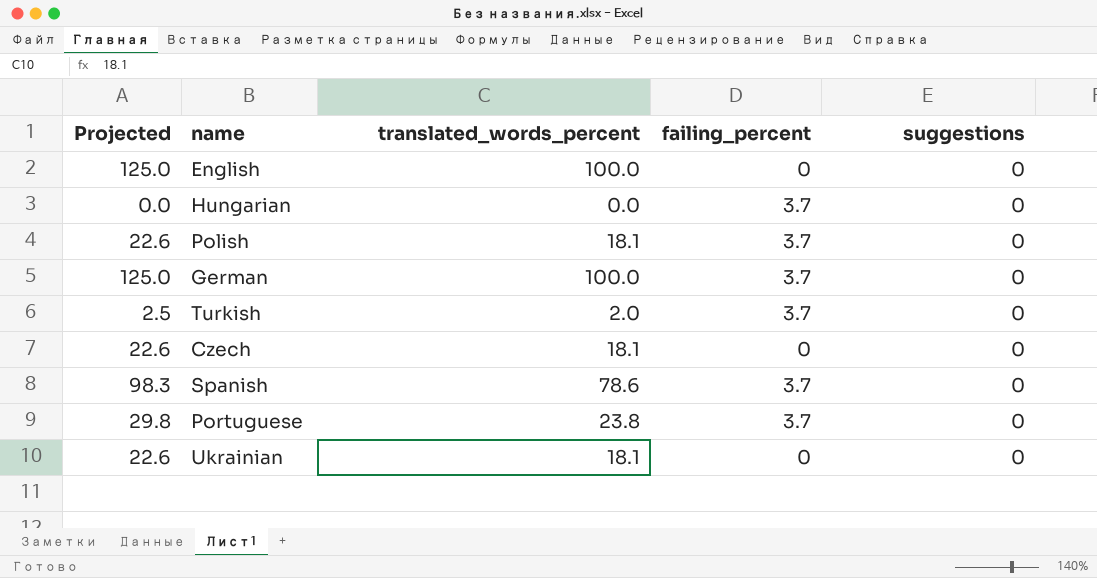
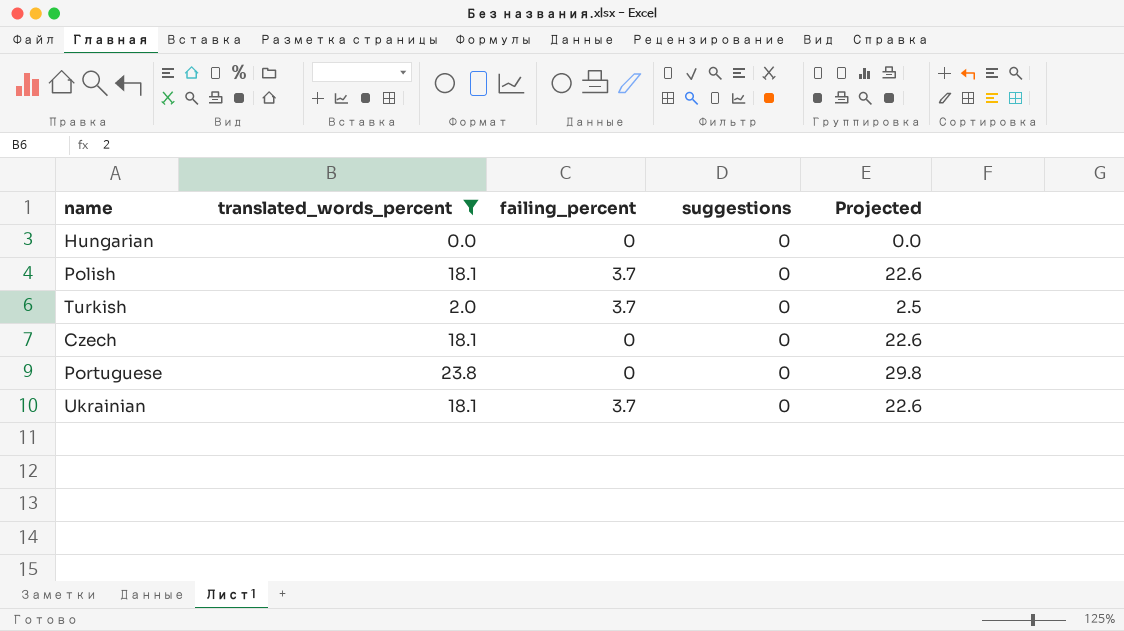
filter: none -> translated_words_percent <= 23.8
column Projected | position: 1 -> 5
Hungarian | failing_percent: 3.7 -> 0
Portuguese | failing_percent: 3.7 -> 0
Ukrainian | failing_percent: 0 -> 3.7

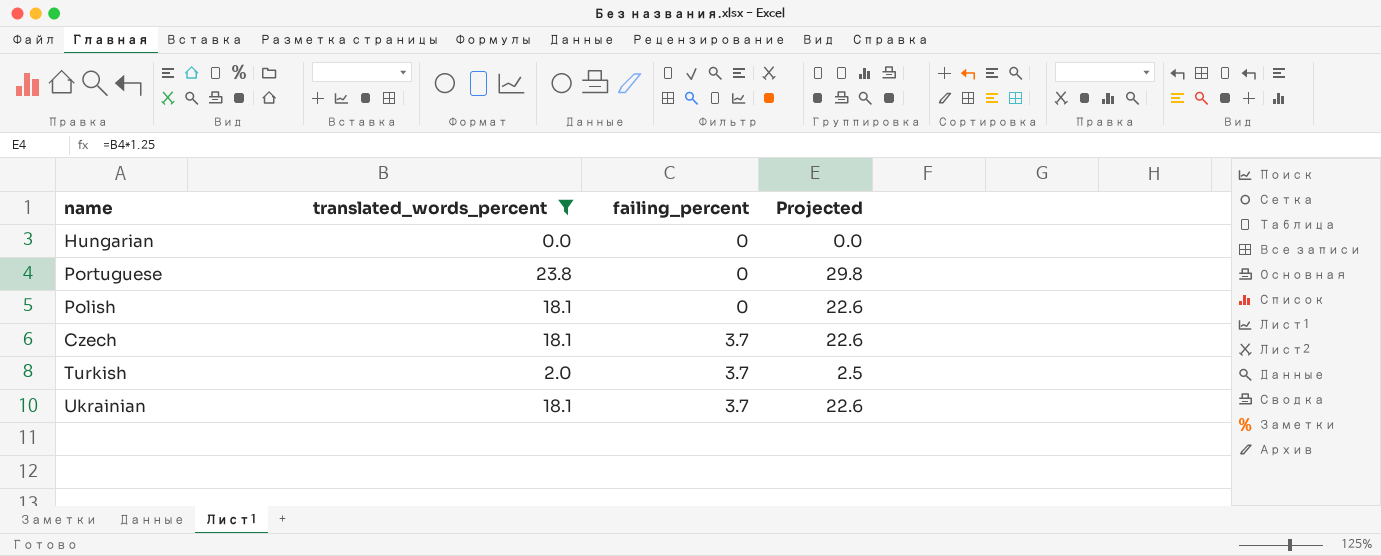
row order: none -> failing_percent ascending
column suggestions | position: 4 -> none
Polish | failing_percent: 3.7 -> 0
Czech | failing_percent: 0 -> 3.7

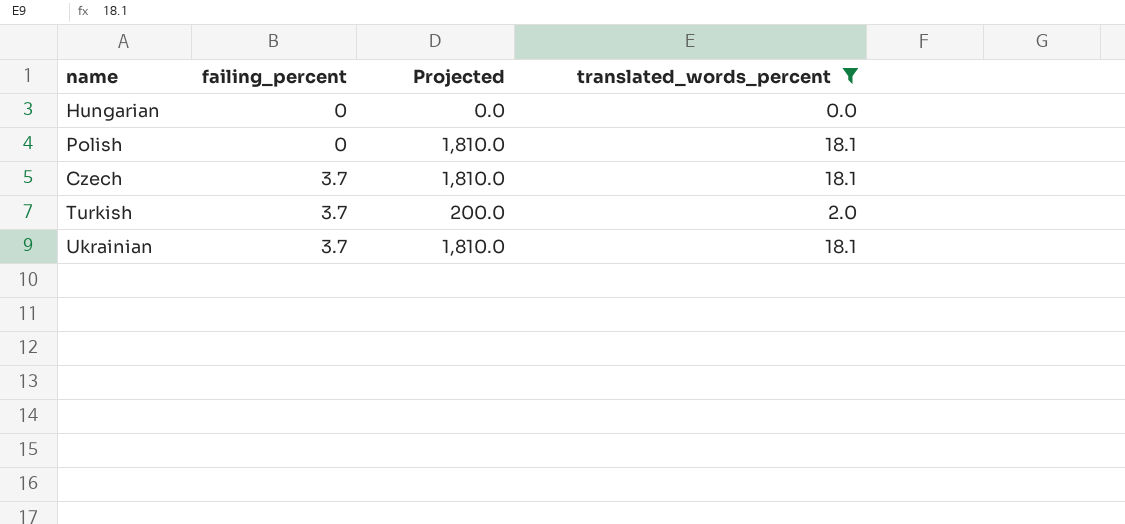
column Projected | formula: [translated_words_percent] * 1.25 -> [translated_words_percent] * 100
column translated_words_percent | position: 2 -> 4
row Portuguese: 23.8 | 0 | 29.8 -> none

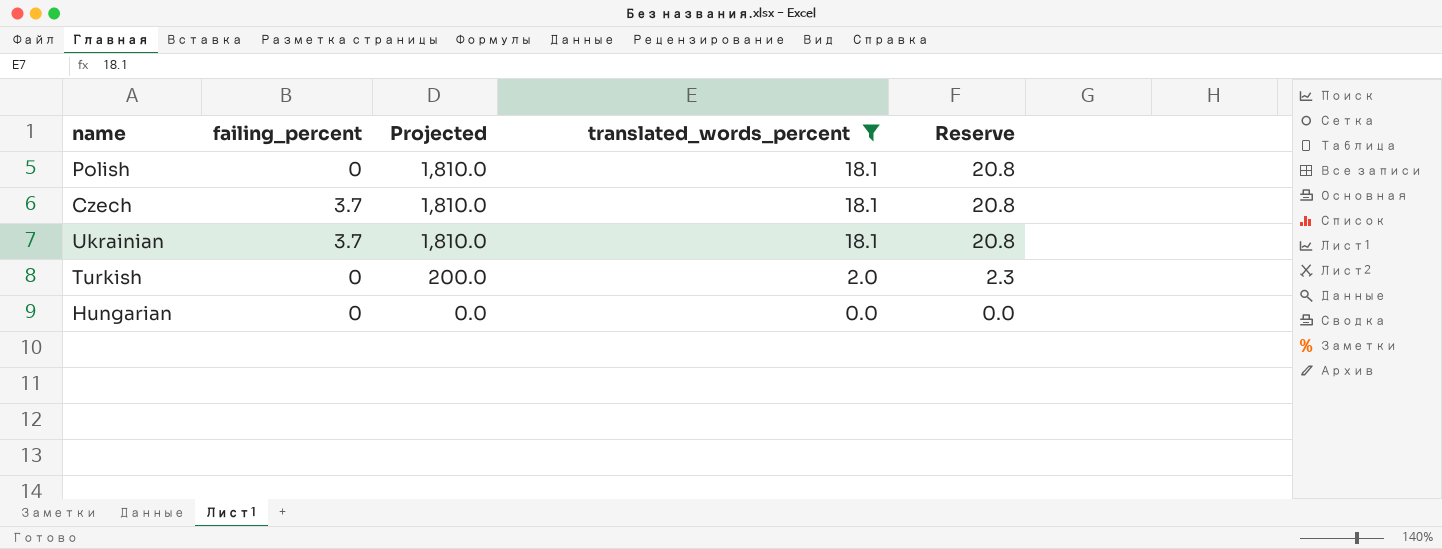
row order: failing_percent ascending -> Projected descending
column Reserve | formula: none -> [translated_words_percent] * 1.15
Turkish | failing_percent: 3.7 -> 0

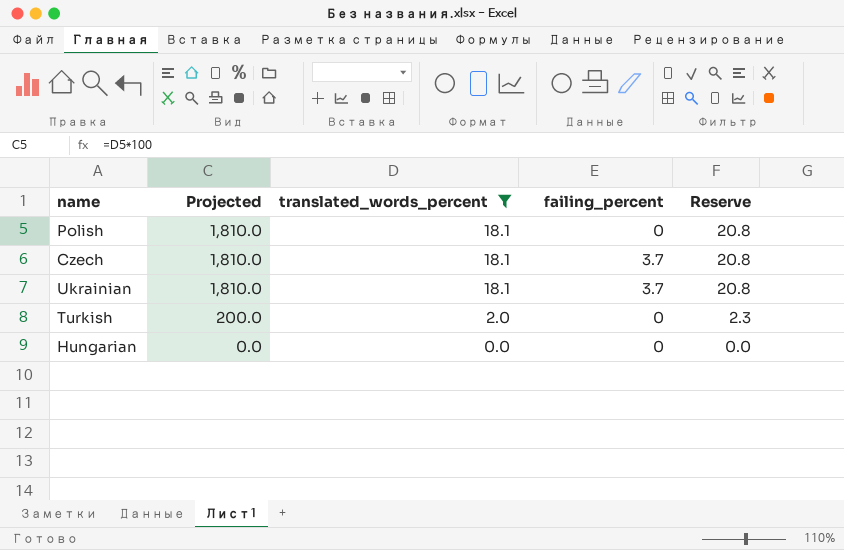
column failing_percent | position: 2 -> 4

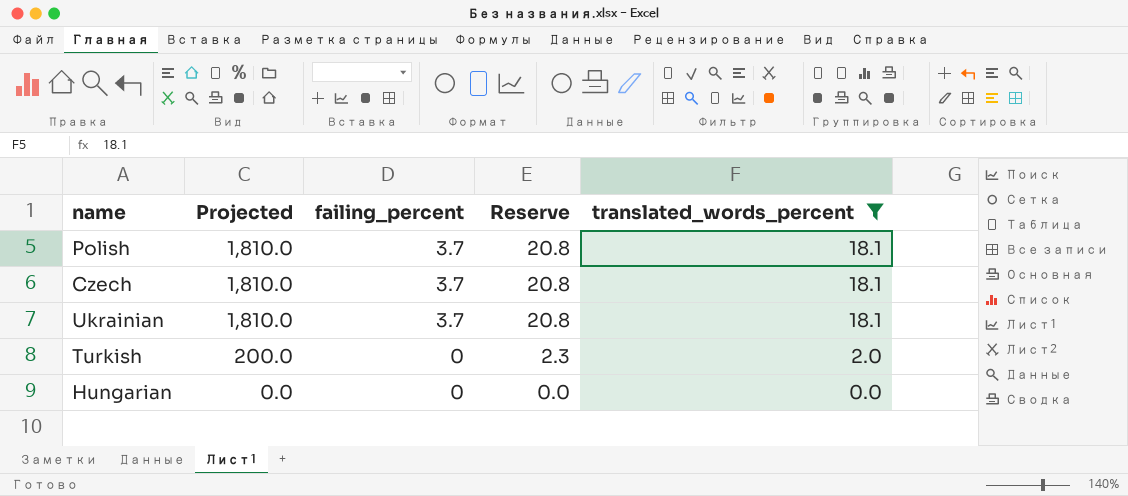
column translated_words_percent | position: 3 -> 5
Polish | failing_percent: 0 -> 3.7

